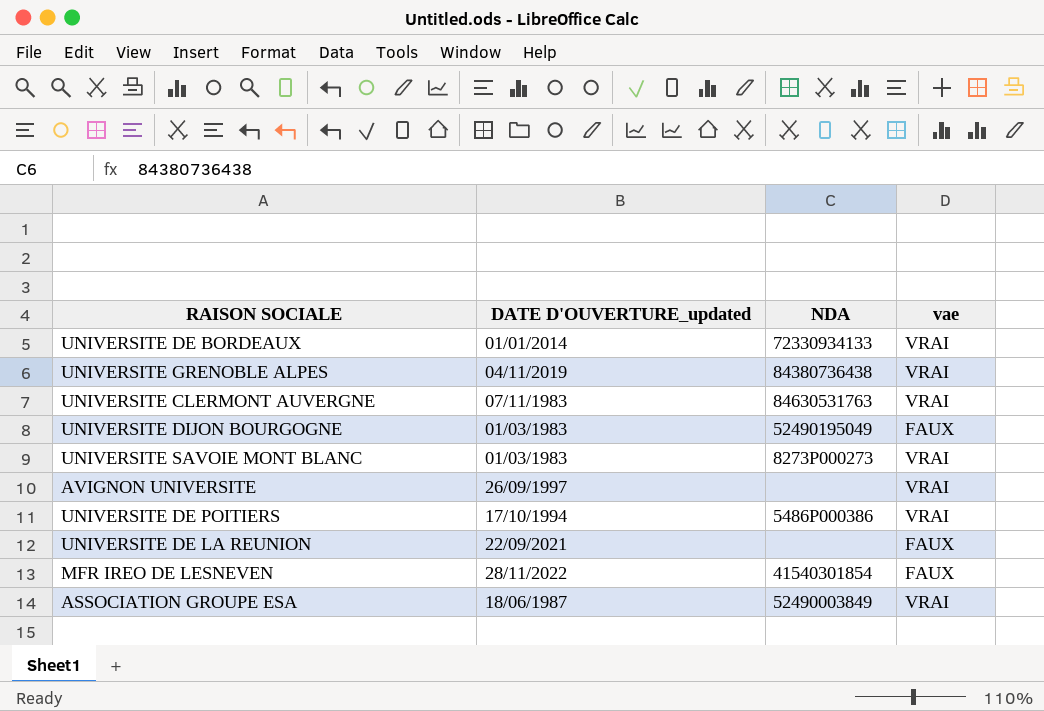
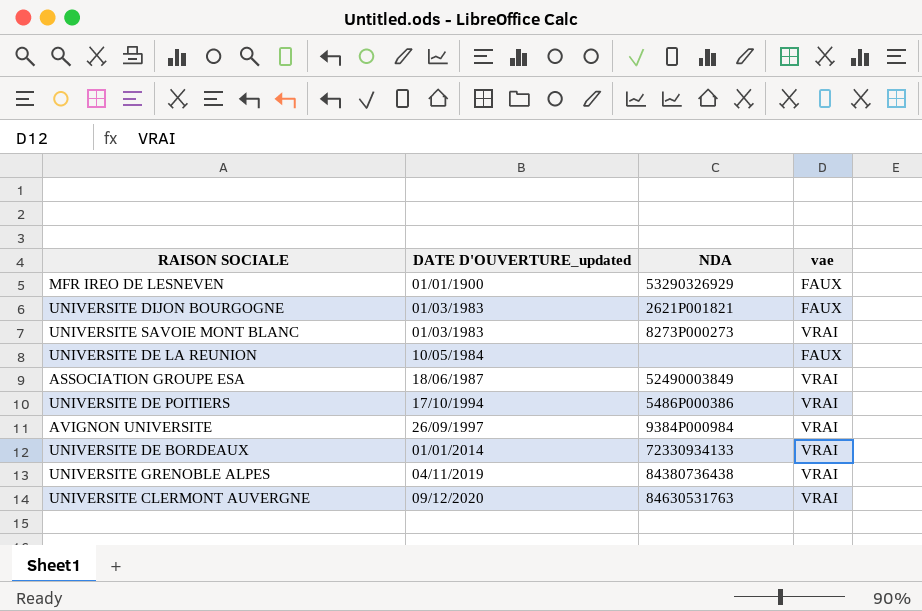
row order: none -> DATE D'OUVERTURE_updated ascending
MFR IREO DE LESNEVEN | DATE D'OUVERTURE_updated: 28/11/2022 -> 01/01/1900
MFR IREO DE LESNEVEN | NDA: 41540301854 -> 53290326929
UNIVERSITE DIJON BOURGOGNE | NDA: 52490195049 -> 2621P001821
UNIVERSITE DE LA REUNION | DATE D'OUVERTURE_updated: 22/09/2021 -> 10/05/1984
AVIGNON UNIVERSITE | NDA: none -> 9384P000984
UNIVERSITE CLERMONT AUVERGNE | DATE D'OUVERTURE_updated: 07/11/1983 -> 09/12/2020

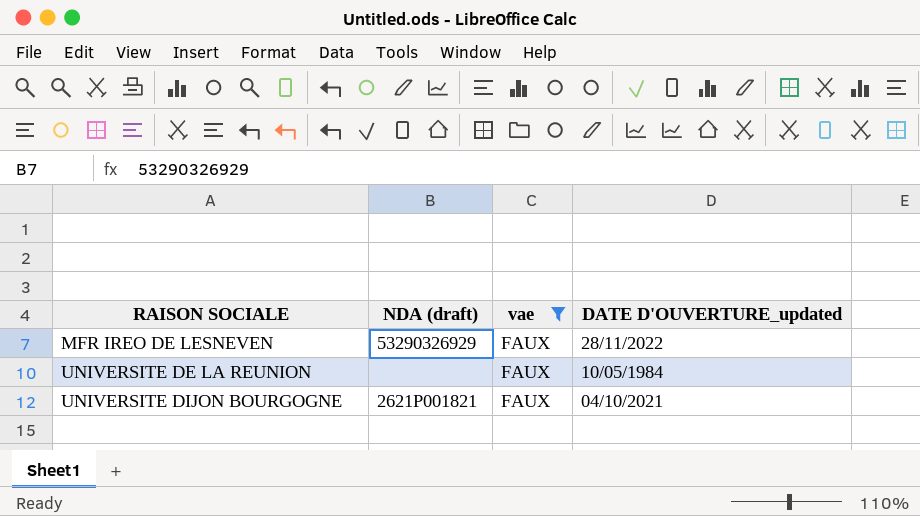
filter: none -> vae = FAUX
row order: DATE D'OUVERTURE_updated ascending -> RAISON SOCIALE ascending
column name: NDA -> NDA (draft)
column DATE D'OUVERTURE_updated | position: 2 -> 4
MFR IREO DE LESNEVEN | DATE D'OUVERTURE_updated: 01/01/1900 -> 28/11/2022
UNIVERSITE DIJON BOURGOGNE | DATE D'OUVERTURE_updated: 01/03/1983 -> 04/10/2021

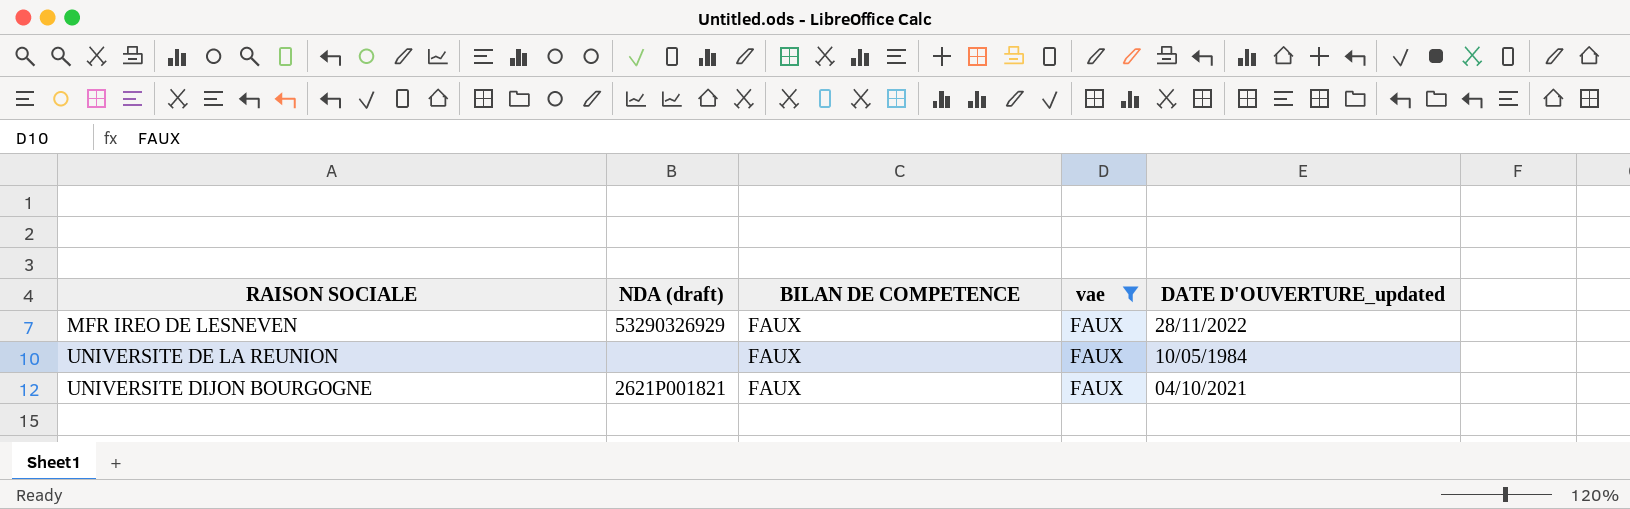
column BILAN DE COMPETENCE | position: none -> 3

